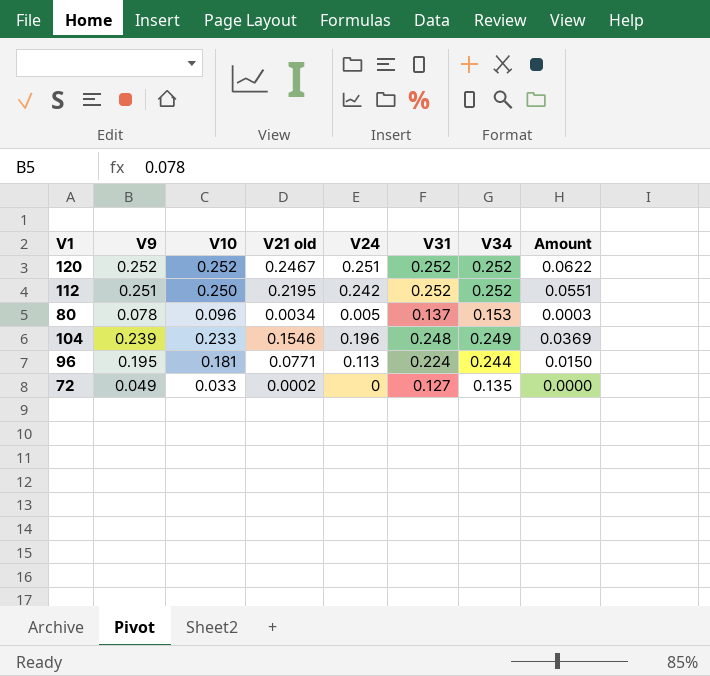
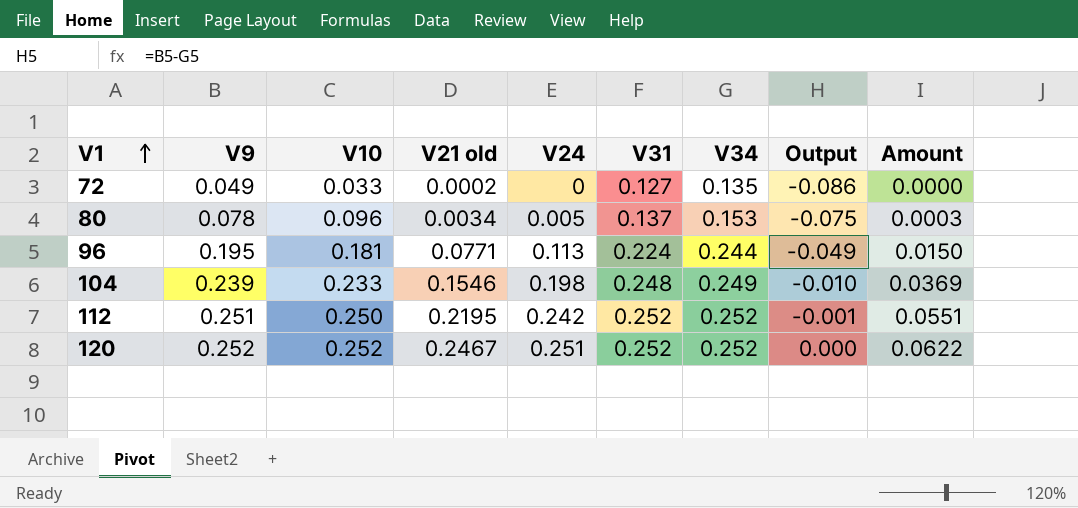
row order: none -> V1 ascending
column Output | formula: none -> [V9] - [V34]
104 | V24: 0.196 -> 0.198

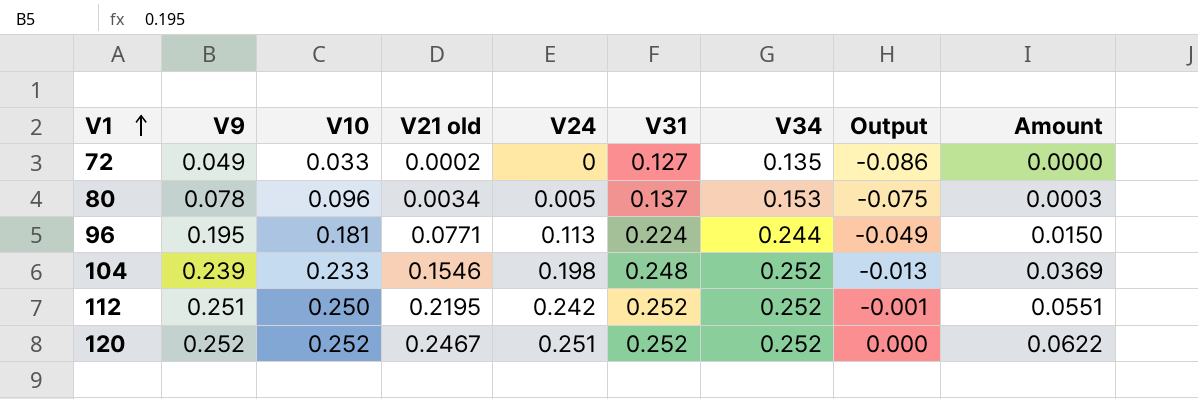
104 | V34: 0.249 -> 0.252
104 | Output: -0.010 -> -0.013

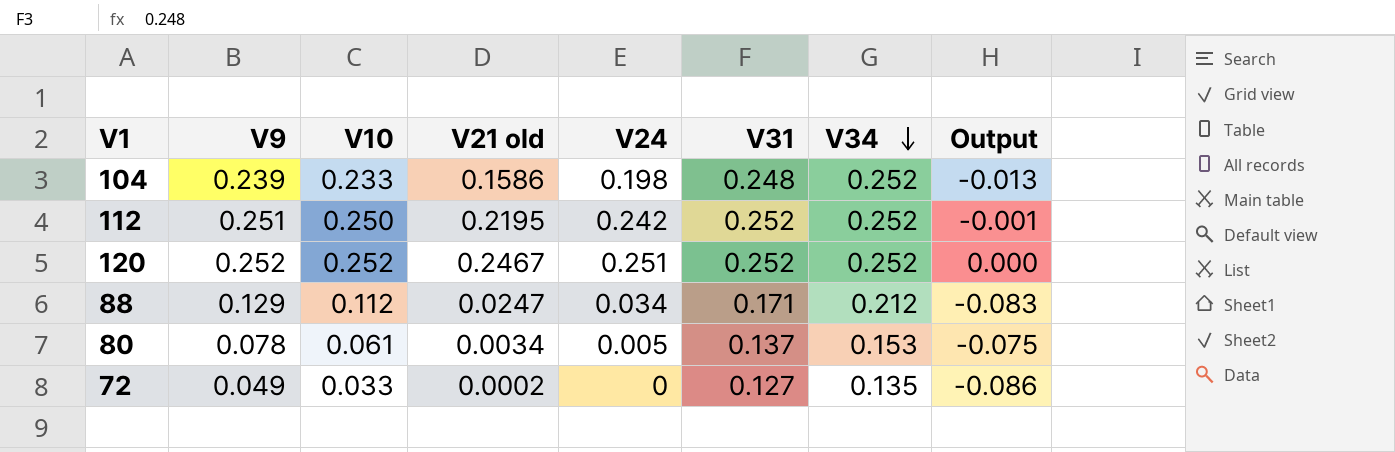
row order: V1 ascending -> V34 descending
column Amount | formula: [V9] * [V21 old] -> none
row 96: 0.195 | 0.181 | 0.0771 | 0.113 | 0.224 | 0.244 | -0.049 | 0.0150 -> none
104 | V21 old: 0.1546 -> 0.1586
row 88: none -> 0.129 | 0.112 | 0.0247 | 0.034 | 0.171 | 0.212 | -0.083
80 | V10: 0.096 -> 0.061

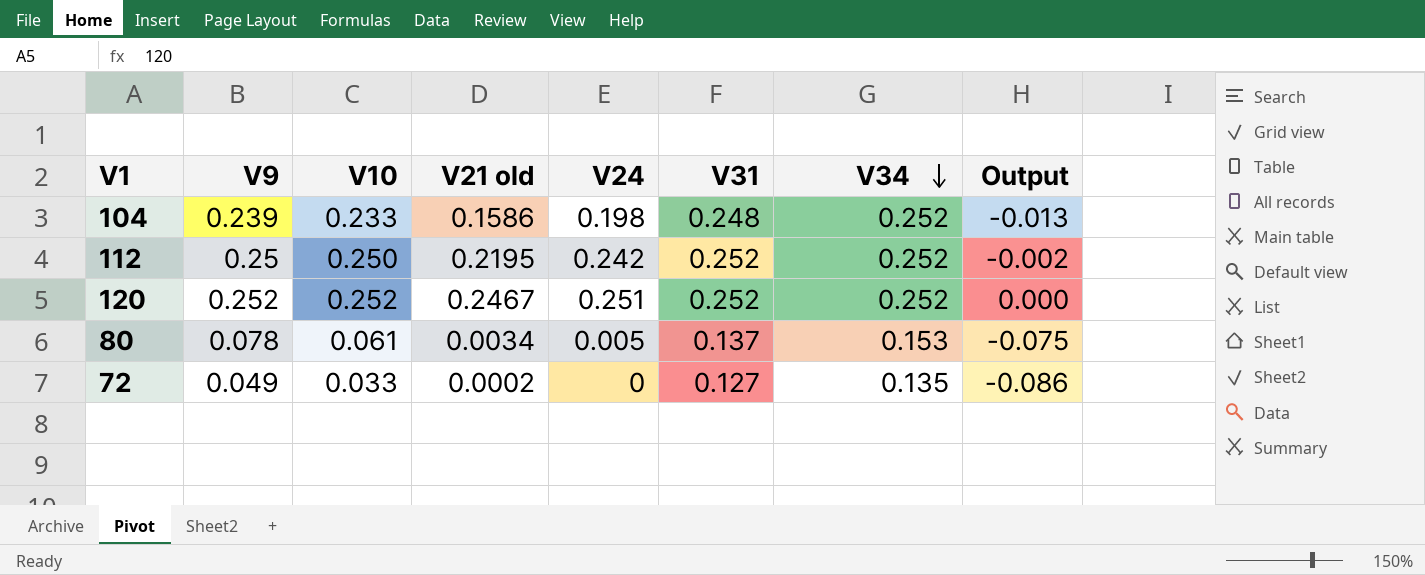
row 88: 0.129 | 0.112 | 0.0247 | 0.034 | 0.171 | 0.212 | -0.083 -> none
112 | V9: 0.251 -> 0.25
112 | Output: -0.001 -> -0.002

